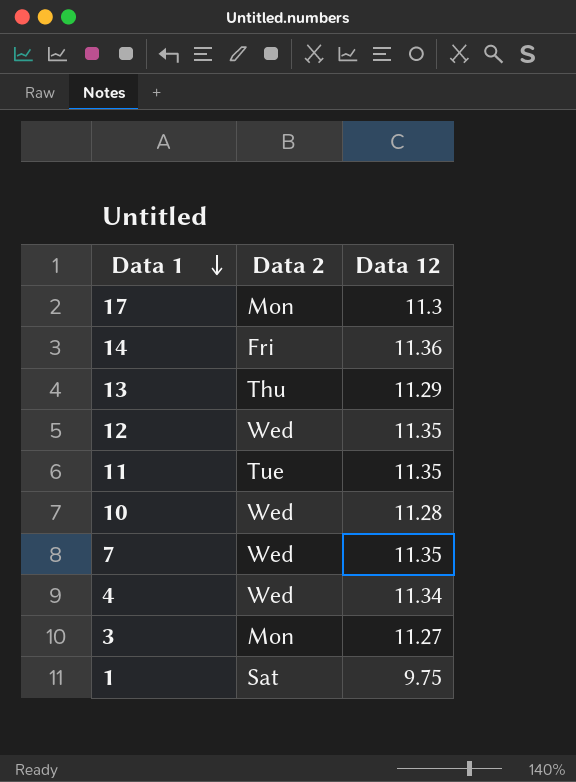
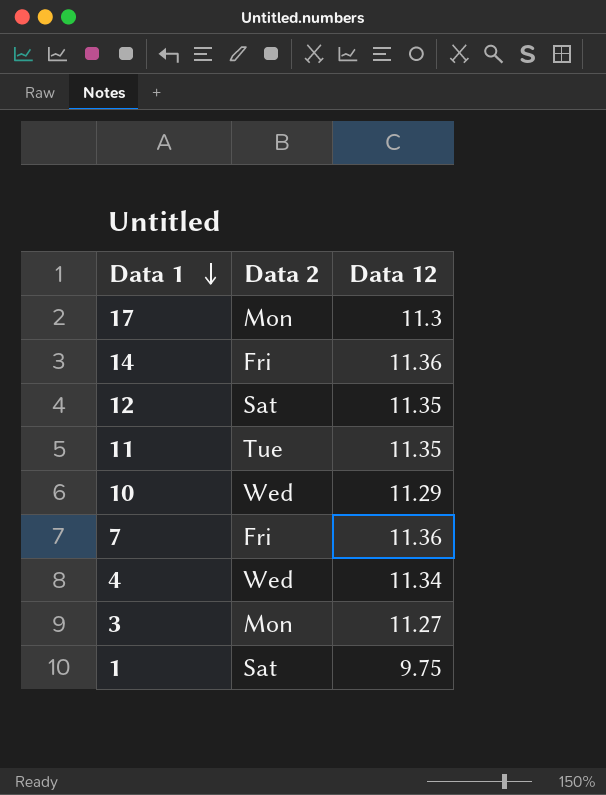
row 13: Thu | 11.29 -> none
12 | Data 2: Wed -> Sat
10 | Data 12: 11.28 -> 11.29
7 | Data 2: Wed -> Fri
7 | Data 12: 11.35 -> 11.36

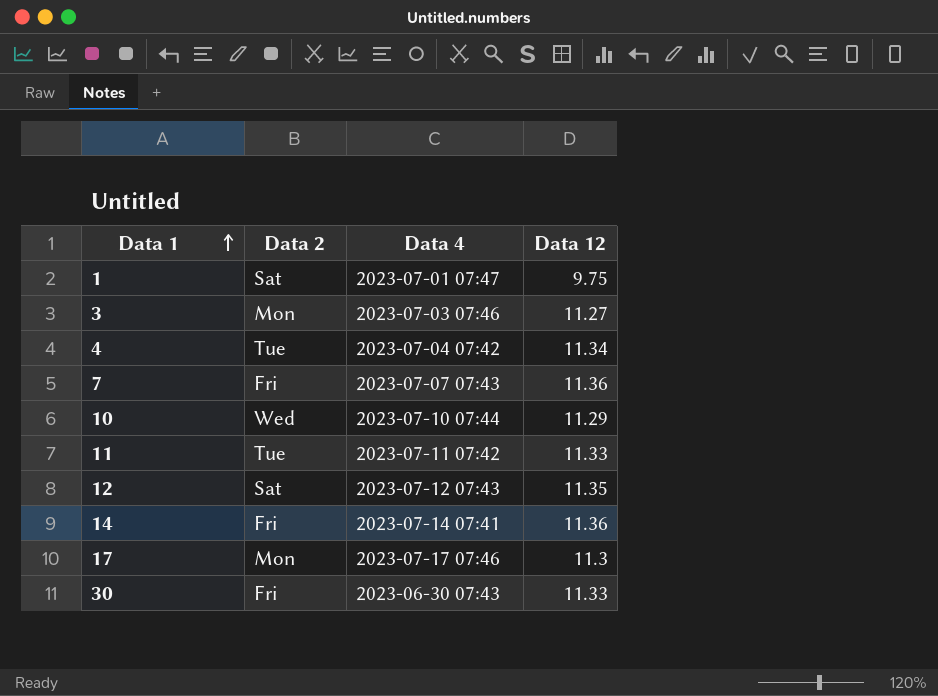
row order: Data 1 descending -> Data 1 ascending
column Data 4 | position: none -> 3
4 | Data 2: Wed -> Tue
11 | Data 12: 11.35 -> 11.33
row 30: none -> Fri | 2023-06-30 07:43 | 11.33

